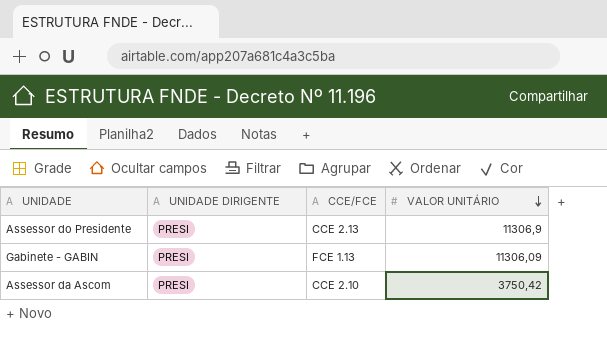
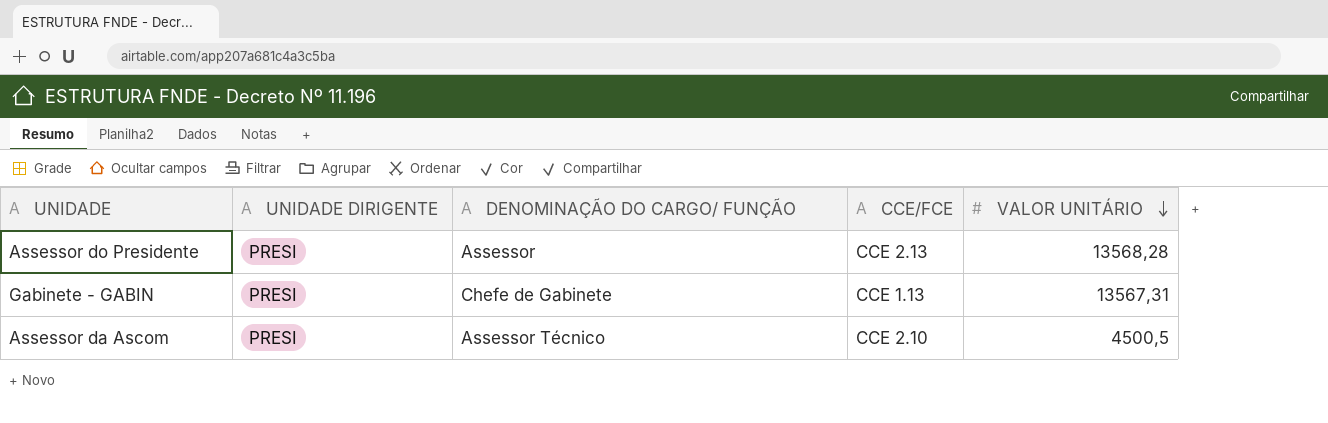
column DENOMINAÇÃO DO CARGO/ FUNÇÃO | position: none -> 3
Assessor do Presidente | VALOR UNITÁRIO: 11306,9 -> 13568,28
Gabinete - GABIN | CCE/FCE: FCE 1.13 -> CCE 1.13
Gabinete - GABIN | VALOR UNITÁRIO: 11306,09 -> 13567,31
Assessor da Ascom | VALOR UNITÁRIO: 3750,42 -> 4500,5

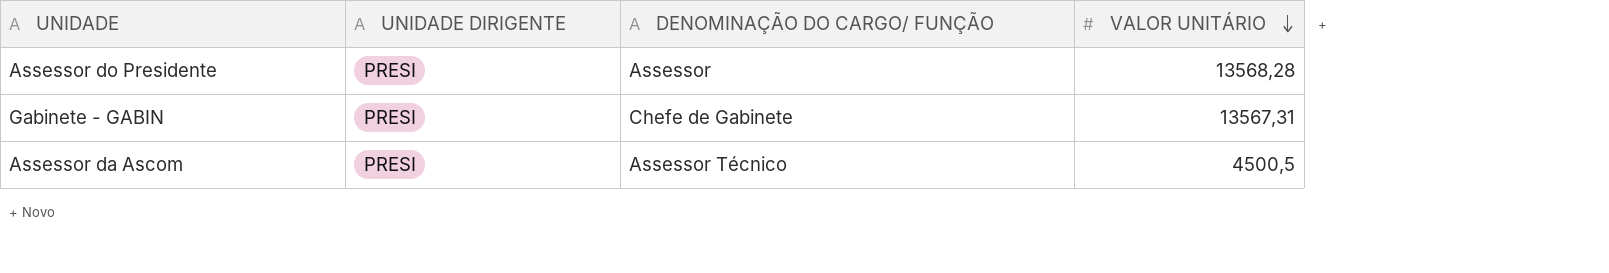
column CCE/FCE | position: 4 -> none

